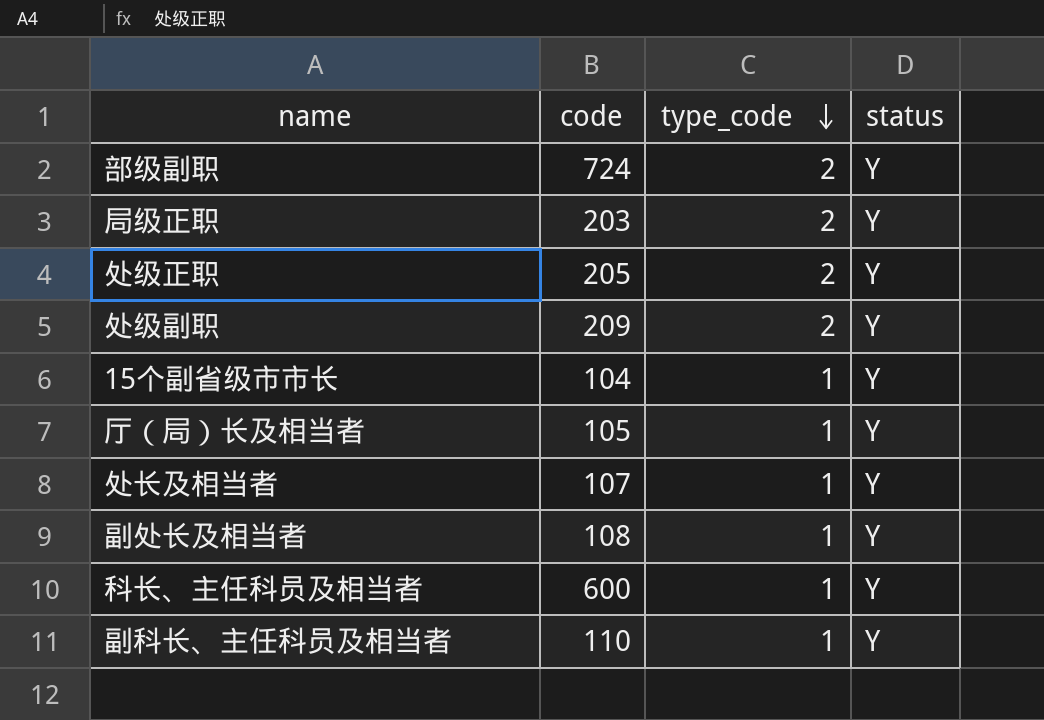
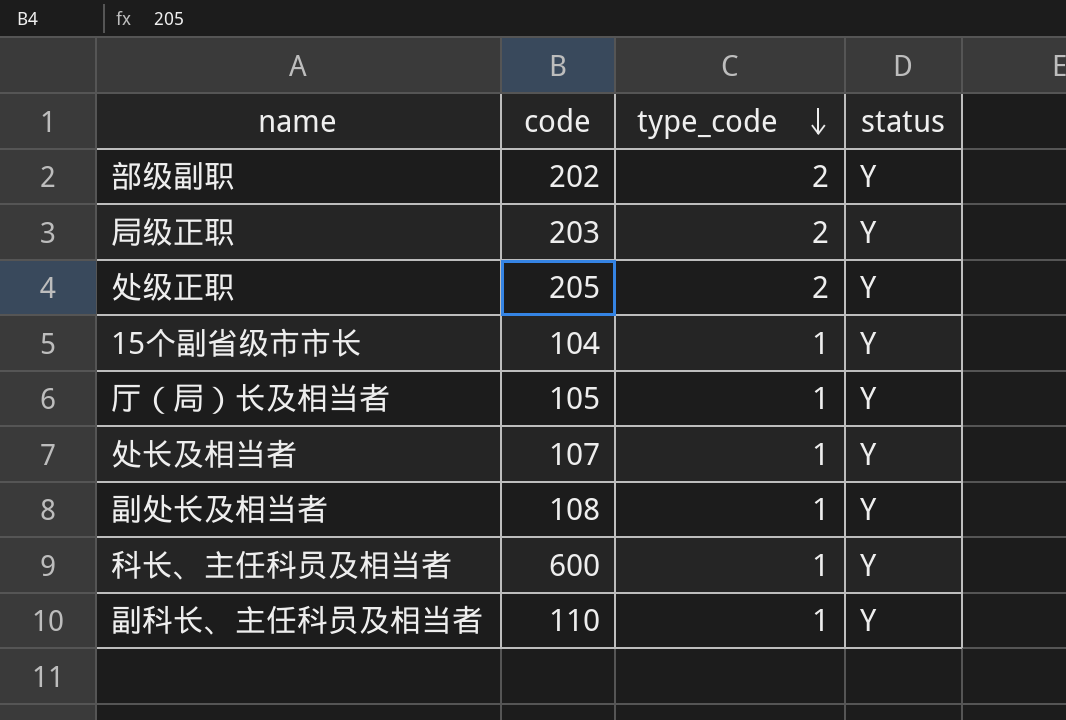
row 处级副职: 209 | 2 | Y -> none
部级副职 | code: 724 -> 202

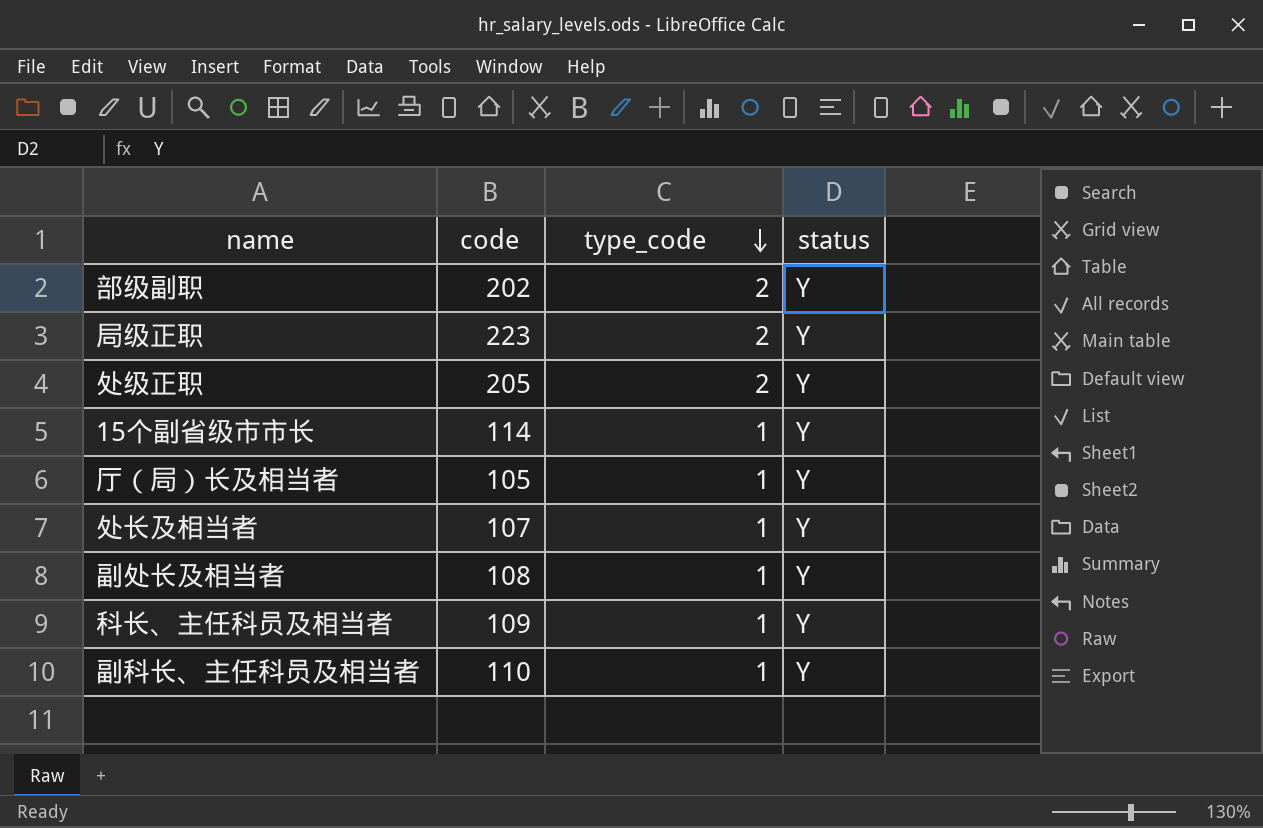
局级正职 | code: 203 -> 223
15个副省级市市长 | code: 104 -> 114
科长、主任科员及相当者 | code: 600 -> 109

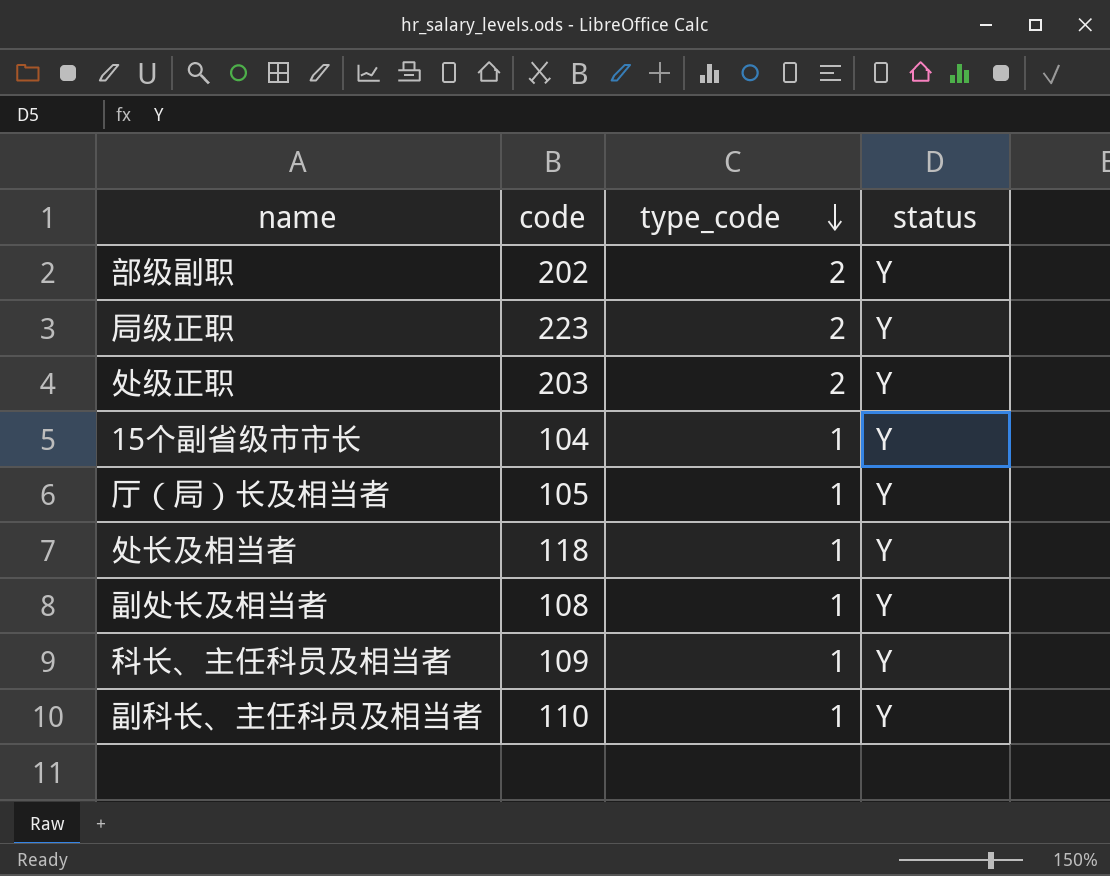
处级正职 | code: 205 -> 203
15个副省级市市长 | code: 114 -> 104
处长及相当者 | code: 107 -> 118

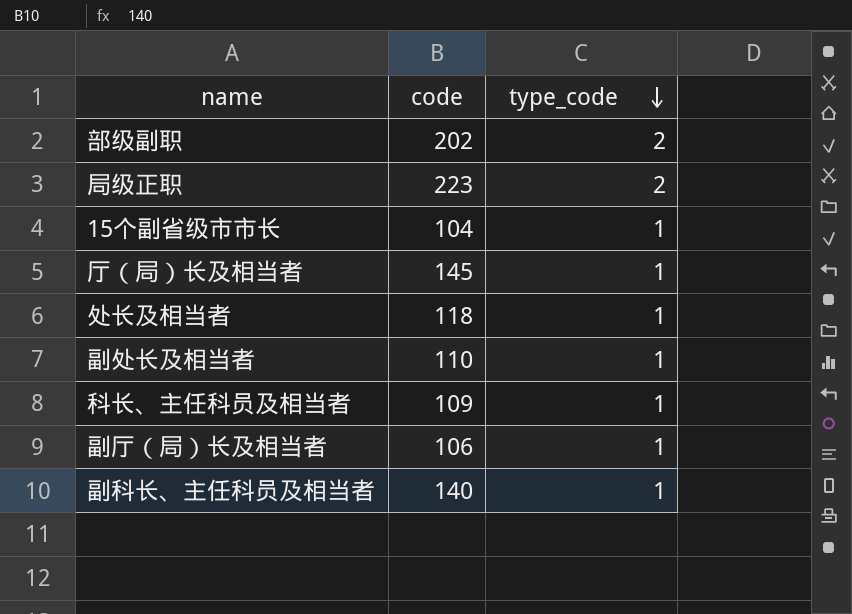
column status | position: 4 -> none
row 处级正职: 203 | 2 | Y -> none
厅（局）长及相当者 | code: 105 -> 145
副处长及相当者 | code: 108 -> 110
row 副厅（局）长及相当者: none -> 106 | 1
副科长、主任科员及相当者 | code: 110 -> 140

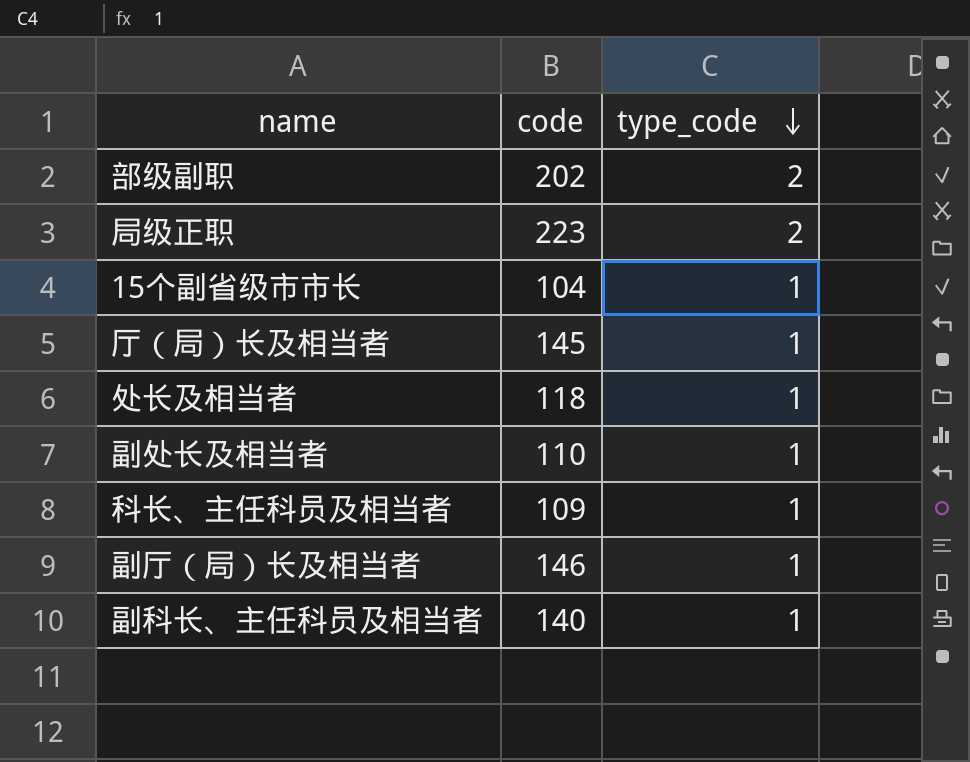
副厅（局）长及相当者 | code: 106 -> 146

